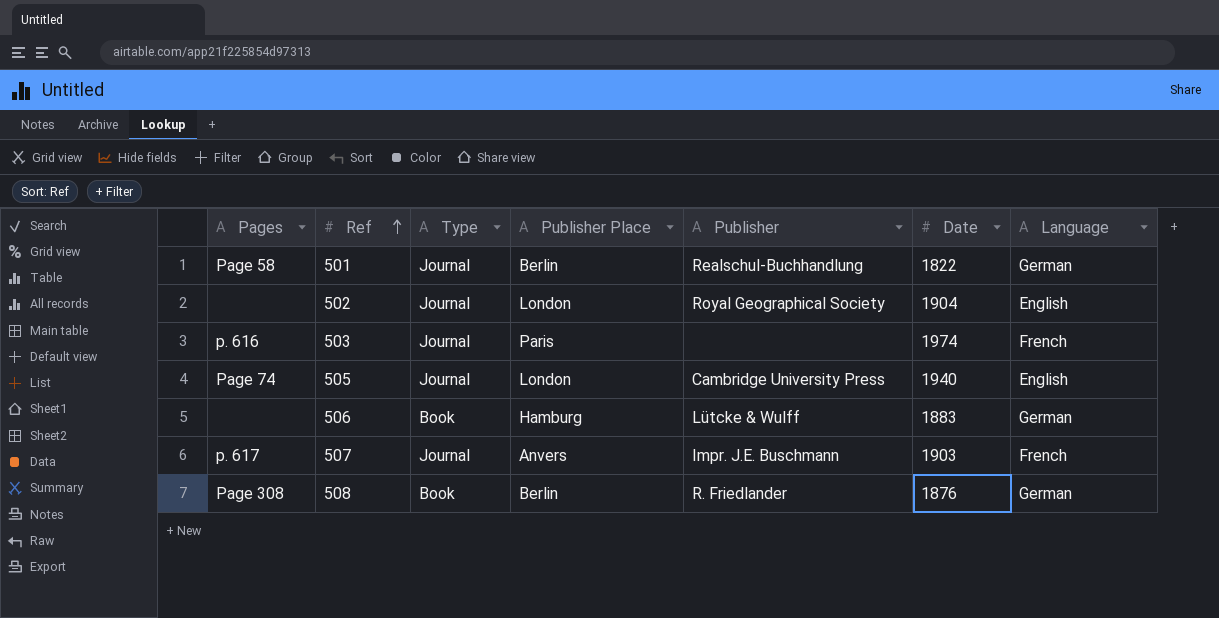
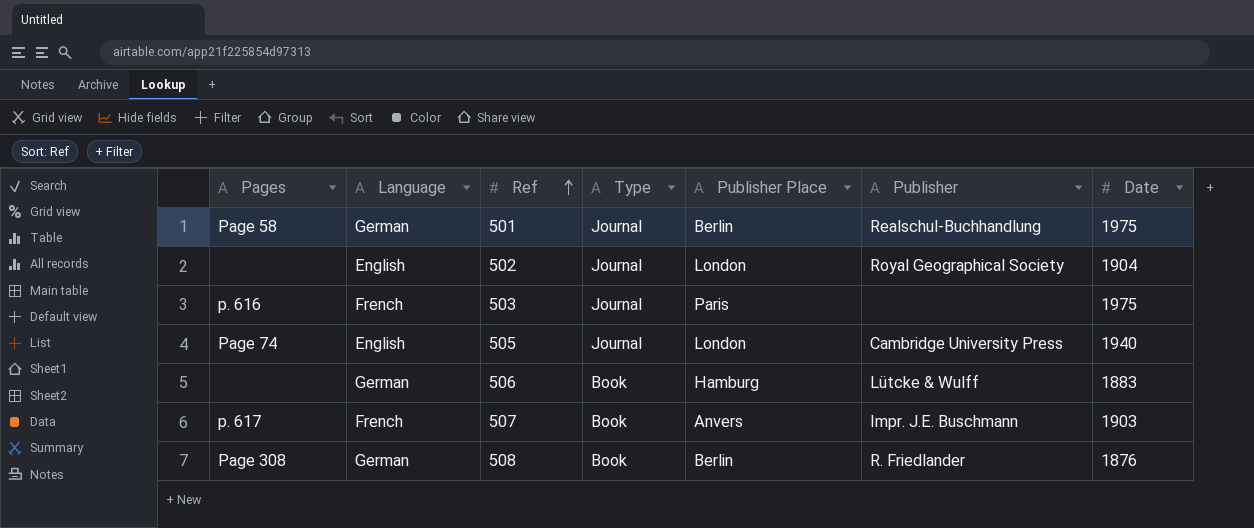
column Language | position: 7 -> 2
501 | Date: 1822 -> 1975
503 | Date: 1974 -> 1975
507 | Type: Journal -> Book

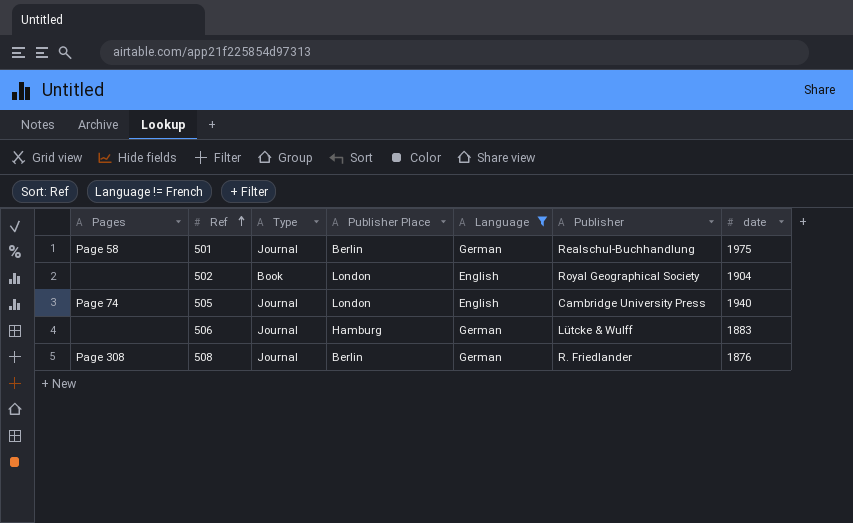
filter: none -> Language != French
column Language | position: 2 -> 5
column name: Date -> date
502 | Type: Journal -> Book
506 | Type: Book -> Journal
508 | Type: Book -> Journal

